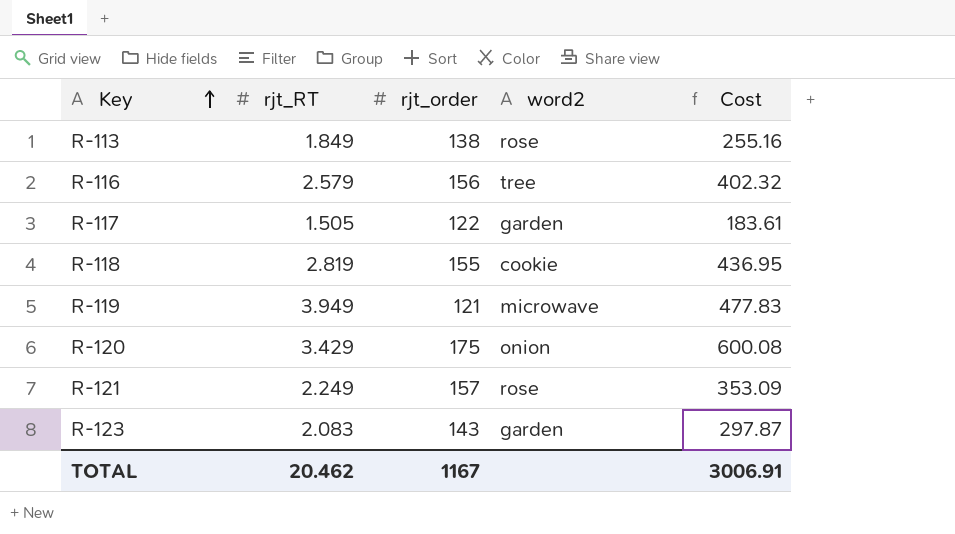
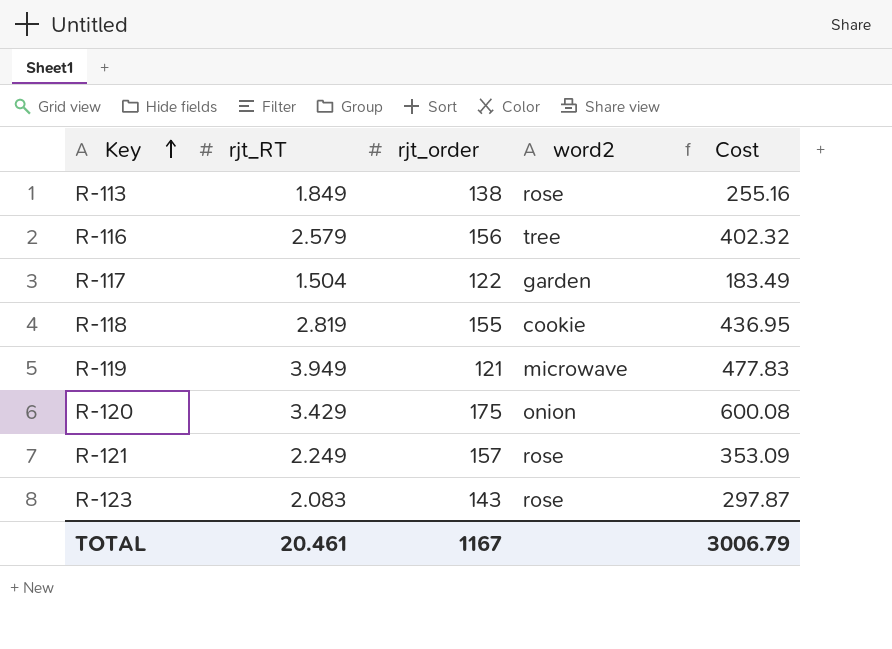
R-117 | rjt_RT: 1.505 -> 1.504
R-117 | Cost: 183.61 -> 183.49
R-123 | word2: garden -> rose
TOTAL | rjt_RT: 20.462 -> 20.461
TOTAL | Cost: 3006.91 -> 3006.79

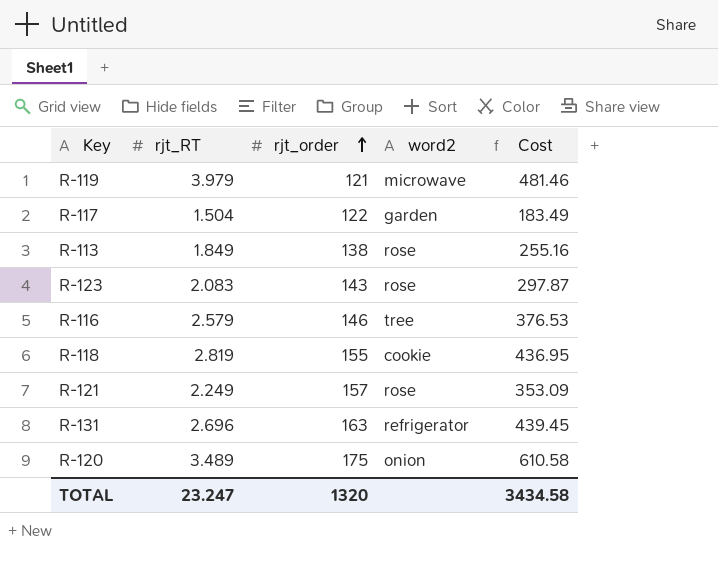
row order: Key ascending -> rjt_order ascending
R-119 | rjt_RT: 3.949 -> 3.979
R-119 | Cost: 477.83 -> 481.46
R-116 | rjt_order: 156 -> 146
R-116 | Cost: 402.32 -> 376.53
row R-131: none -> 2.696 | 163 | refrigerator | 439.45
R-120 | rjt_RT: 3.429 -> 3.489
R-120 | Cost: 600.08 -> 610.58
TOTAL | rjt_RT: 20.461 -> 23.247
TOTAL | rjt_order: 1167 -> 1320
TOTAL | Cost: 3006.79 -> 3434.58

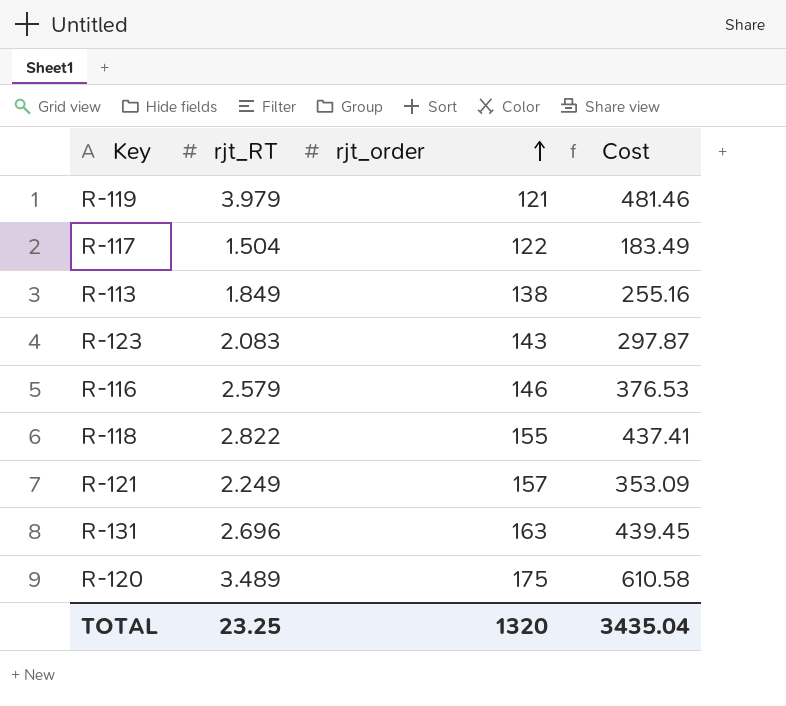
column word2 | position: 4 -> none
R-118 | rjt_RT: 2.819 -> 2.822
R-118 | Cost: 436.95 -> 437.41
TOTAL | rjt_RT: 23.247 -> 23.25
TOTAL | Cost: 3434.58 -> 3435.04

